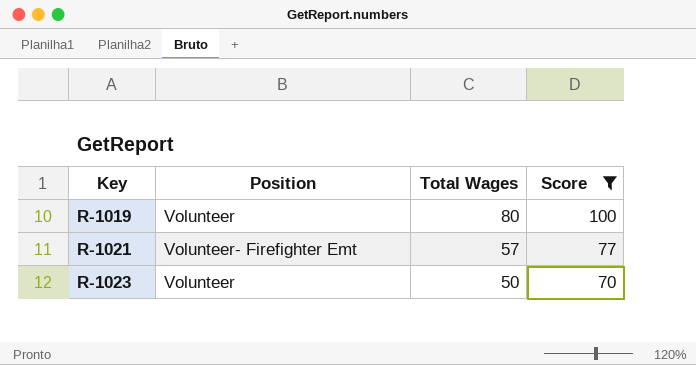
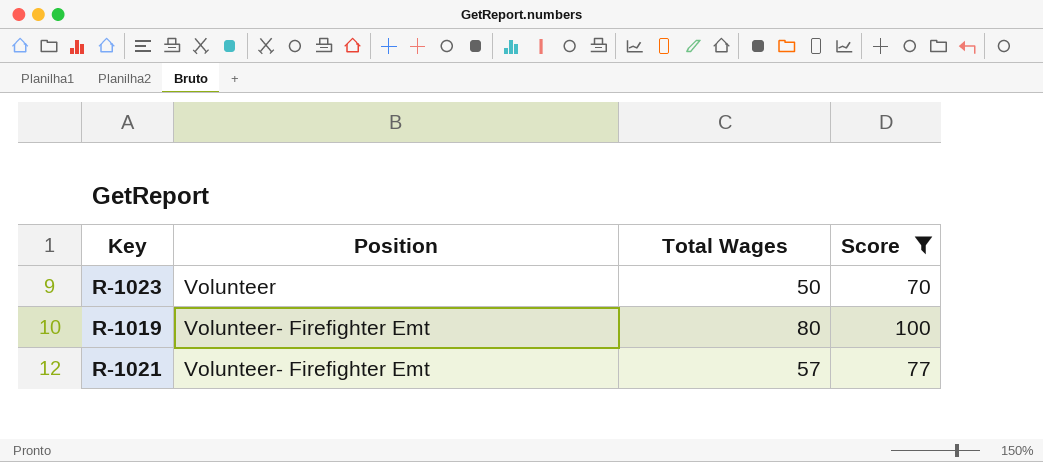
row order: Key ascending -> Position ascending
R-1019 | Position: Volunteer -> Volunteer- Firefighter Emt

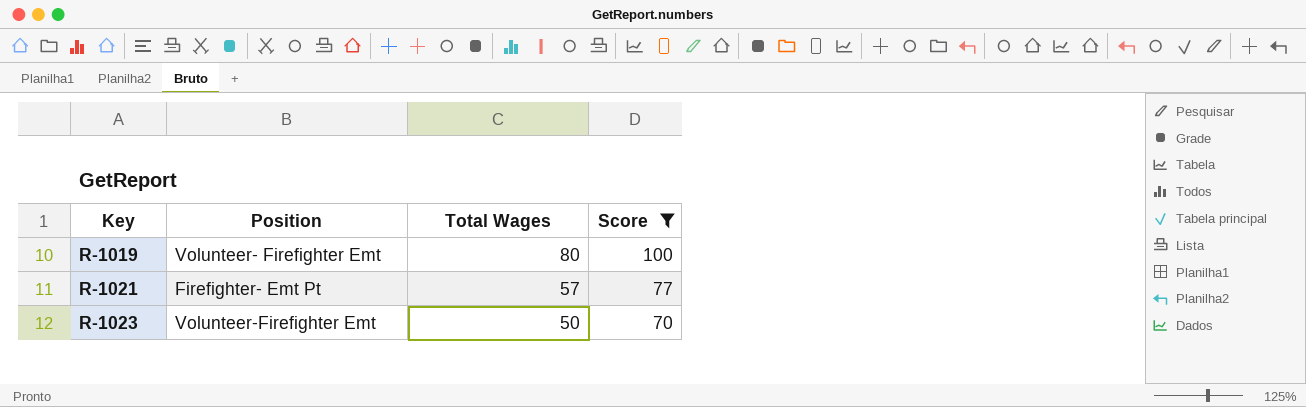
row order: Position ascending -> Key ascending
R-1021 | Position: Volunteer- Firefighter Emt -> Firefighter- Emt Pt
R-1023 | Position: Volunteer -> Volunteer-Firefighter Emt

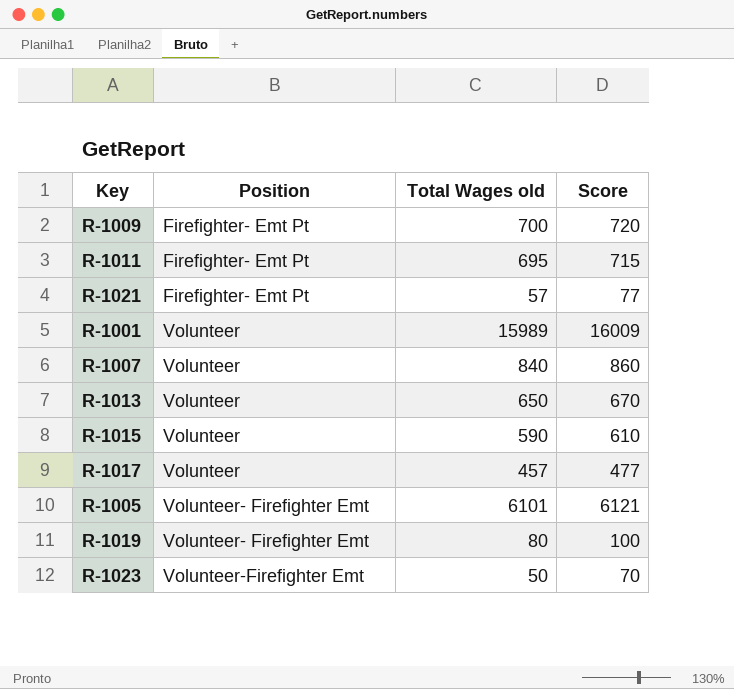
filter: Score <= 100 -> none
row order: Key ascending -> Position ascending
column name: Total Wages -> Total Wages old

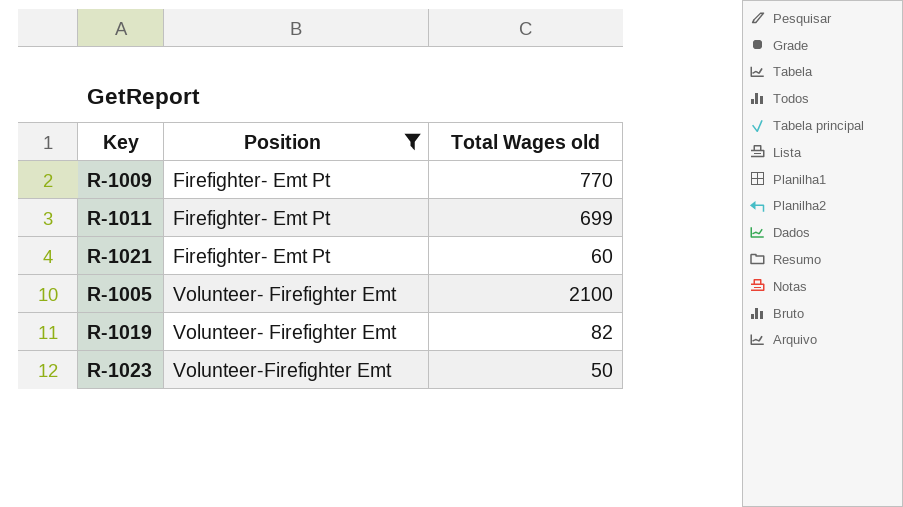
filter: none -> Position != Volunteer
column Score | formula: [Total Wages old] + 20 -> none
R-1009 | Total Wages old: 700 -> 770
R-1011 | Total Wages old: 695 -> 699
R-1021 | Total Wages old: 57 -> 60
R-1005 | Total Wages old: 6101 -> 2100
R-1019 | Total Wages old: 80 -> 82

